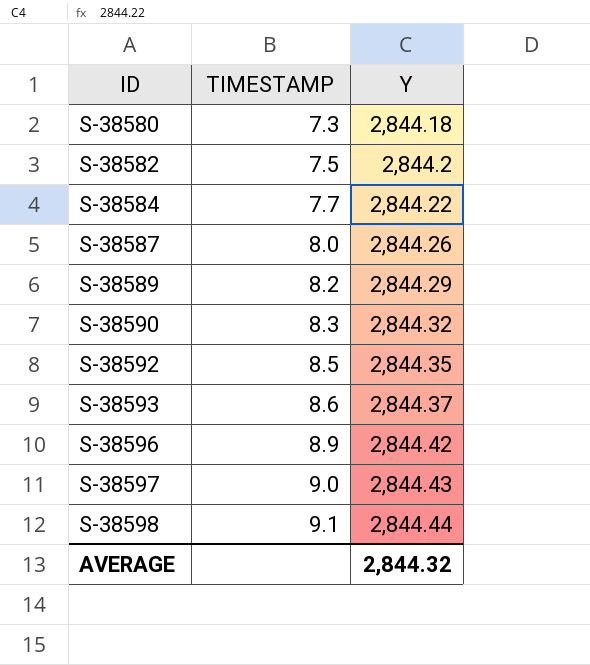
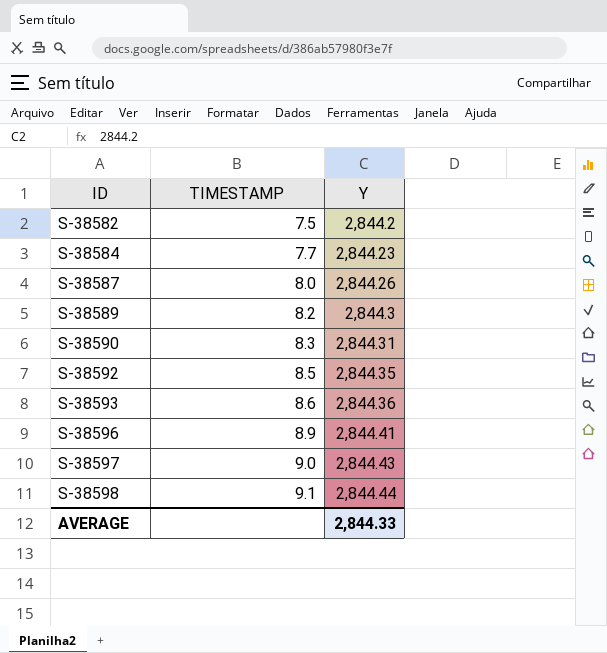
row S-38580: 7.3 | 2,844.18 -> none
S-38584 | Y: 2,844.22 -> 2,844.23
S-38589 | Y: 2,844.29 -> 2,844.3
S-38590 | Y: 2,844.32 -> 2,844.31
S-38593 | Y: 2,844.37 -> 2,844.36
S-38596 | Y: 2,844.42 -> 2,844.41
AVERAGE | Y: 2,844.32 -> 2,844.33

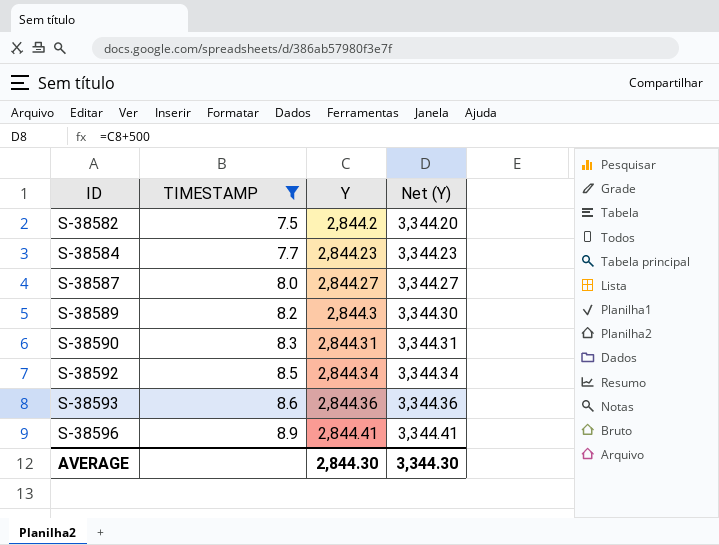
filter: none -> TIMESTAMP <= 8.9
column Net (Y) | formula: none -> [Y] + 500
S-38587 | Y: 2,844.26 -> 2,844.27
S-38592 | Y: 2,844.35 -> 2,844.34
AVERAGE | Y: 2,844.33 -> 2,844.30

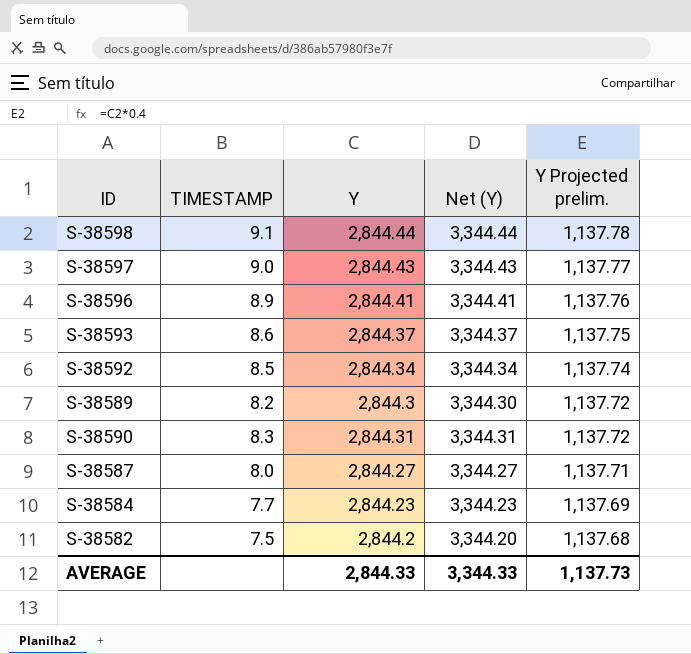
filter: TIMESTAMP <= 8.9 -> none
row order: ID ascending -> Y Projected prelim. descending
column Y Projected prelim. | formula: none -> [Y] * 0.4
S-38593 | Y: 2,844.36 -> 2,844.37
S-38593 | Net (Y): 3,344.36 -> 3,344.37
AVERAGE | Y: 2,844.30 -> 2,844.33
AVERAGE | Net (Y): 3,344.30 -> 3,344.33

